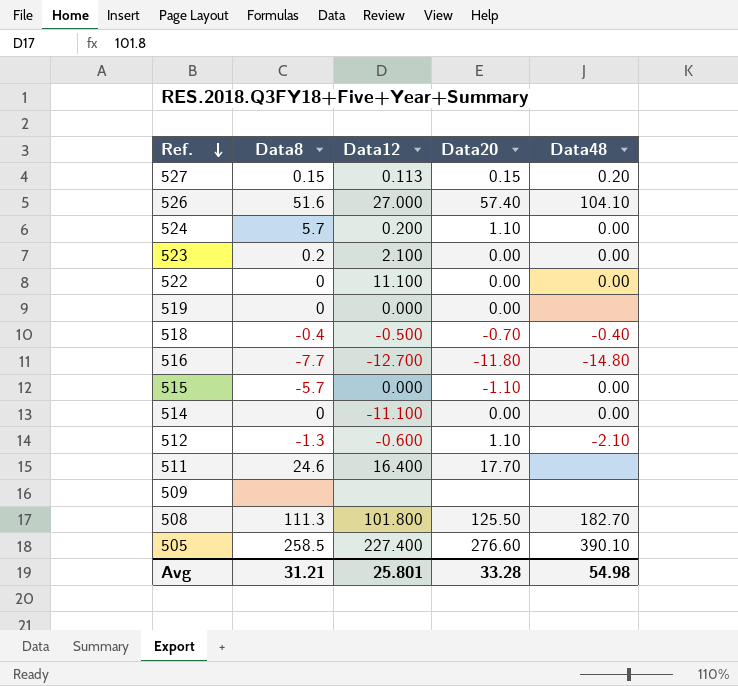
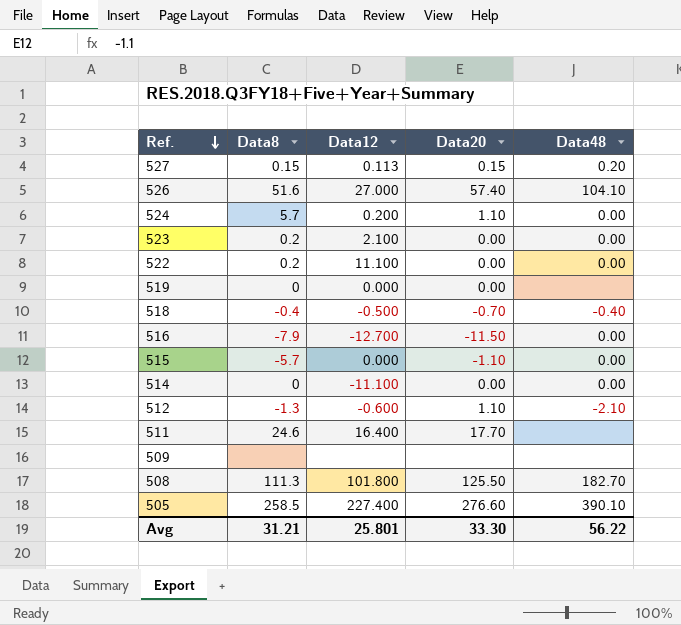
522 | Data8: 0 -> 0.2
516 | Data8: -7.7 -> -7.9
516 | Data20: -11.80 -> -11.50
516 | Data48: -14.80 -> 0.00
Avg | Data20: 33.28 -> 33.30
Avg | Data48: 54.98 -> 56.22

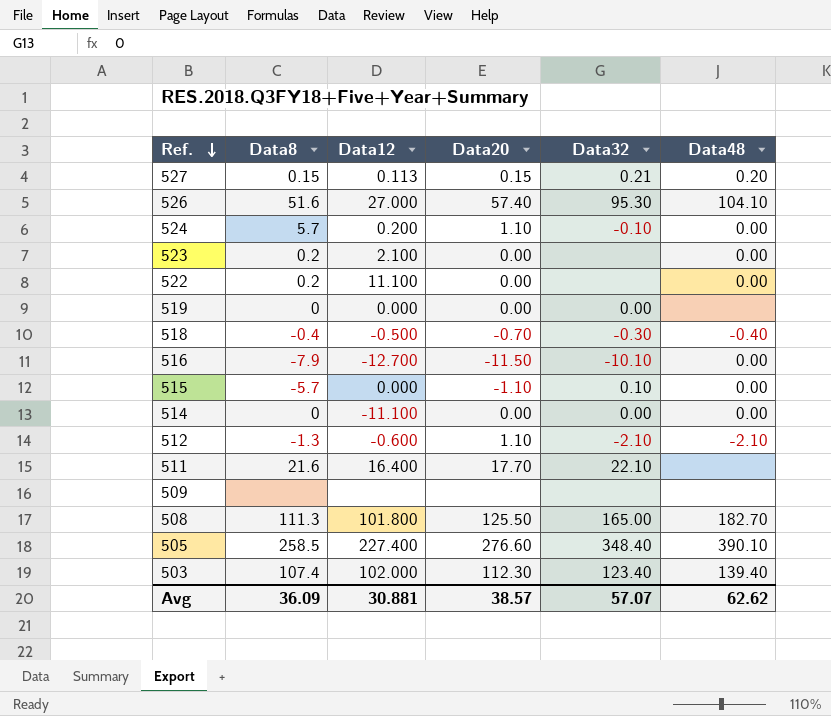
column Data32 | position: none -> 5
511 | Data8: 24.6 -> 21.6
row 503: none -> 107.4 | 102.000 | 112.30 | 123.40 | 139.40
Avg | Data8: 31.21 -> 36.09
Avg | Data12: 25.801 -> 30.881
Avg | Data20: 33.30 -> 38.57
Avg | Data48: 56.22 -> 62.62

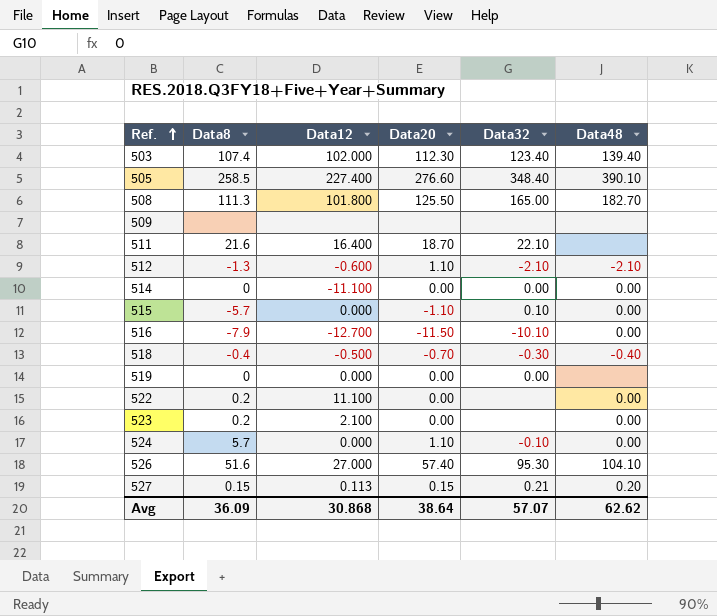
row order: Ref. descending -> Ref. ascending
511 | Data20: 17.70 -> 18.70
524 | Data12: 0.200 -> 0.000
Avg | Data12: 30.881 -> 30.868
Avg | Data20: 38.57 -> 38.64

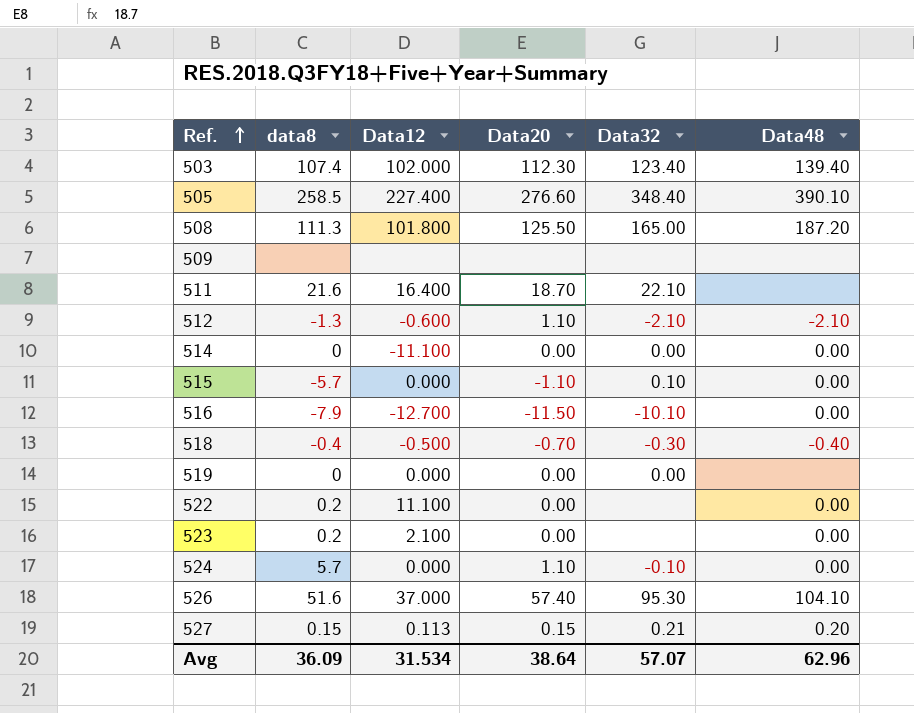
column name: Data8 -> data8
508 | Data48: 182.70 -> 187.20
526 | Data12: 27.000 -> 37.000
Avg | Data12: 30.868 -> 31.534
Avg | Data48: 62.62 -> 62.96

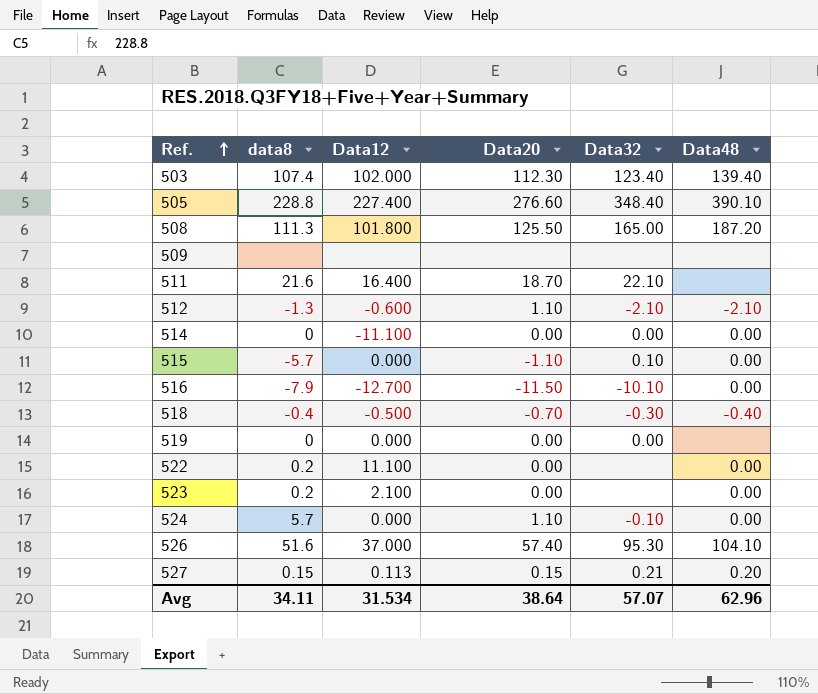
505 | data8: 258.5 -> 228.8
Avg | data8: 36.09 -> 34.11

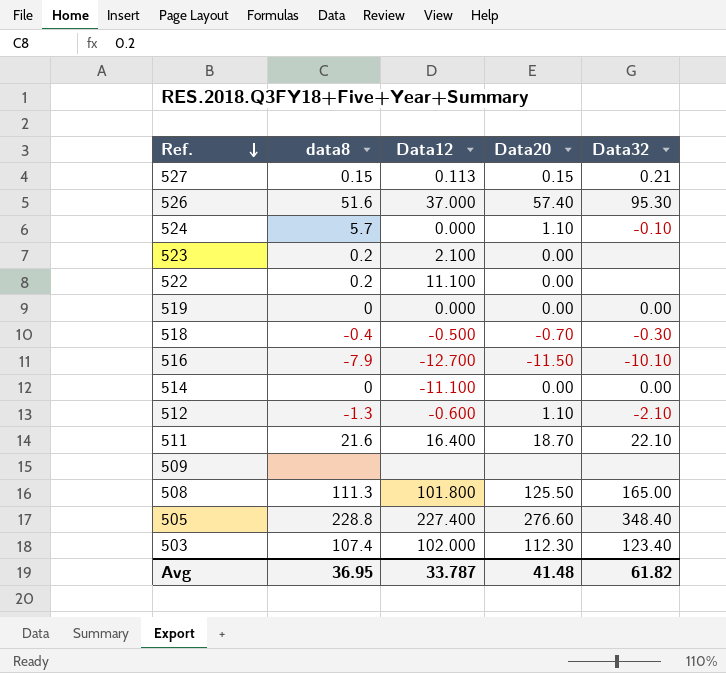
row order: Ref. ascending -> Ref. descending
column Data48 | position: 6 -> none
row 515: -5.7 | 0.000 | -1.10 | 0.10 | 0.00 -> none
Avg | data8: 34.11 -> 36.95
Avg | Data12: 31.534 -> 33.787
Avg | Data20: 38.64 -> 41.48
Avg | Data32: 57.07 -> 61.82

